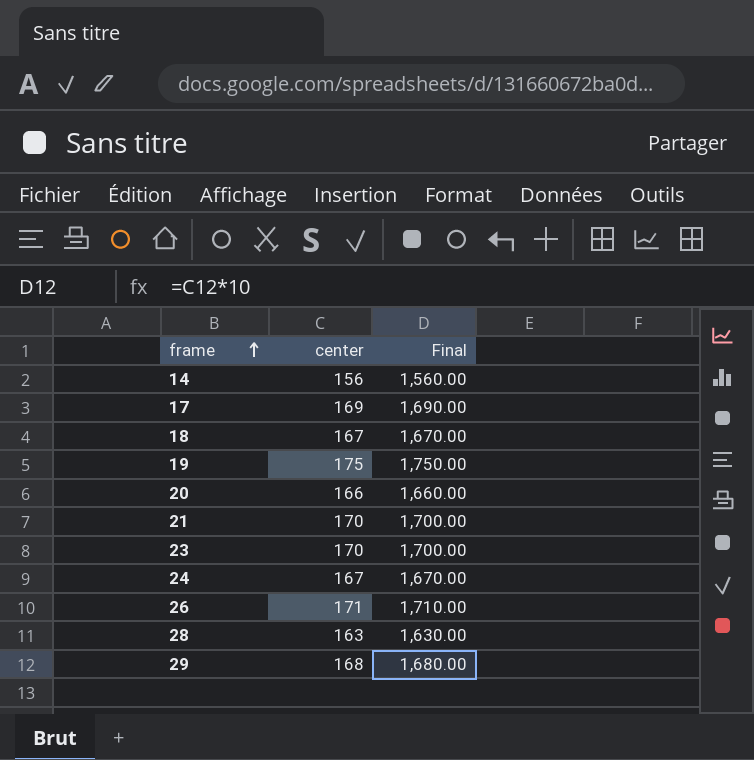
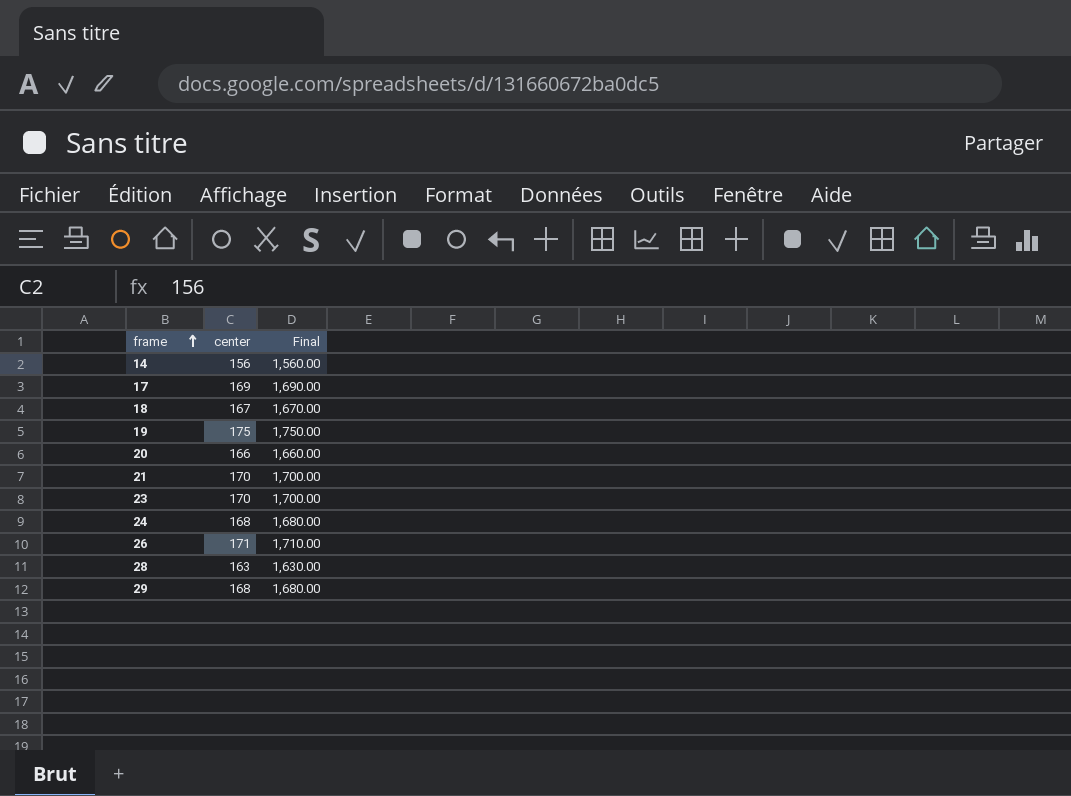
24 | center: 167 -> 168
24 | Final: 1,670.00 -> 1,680.00

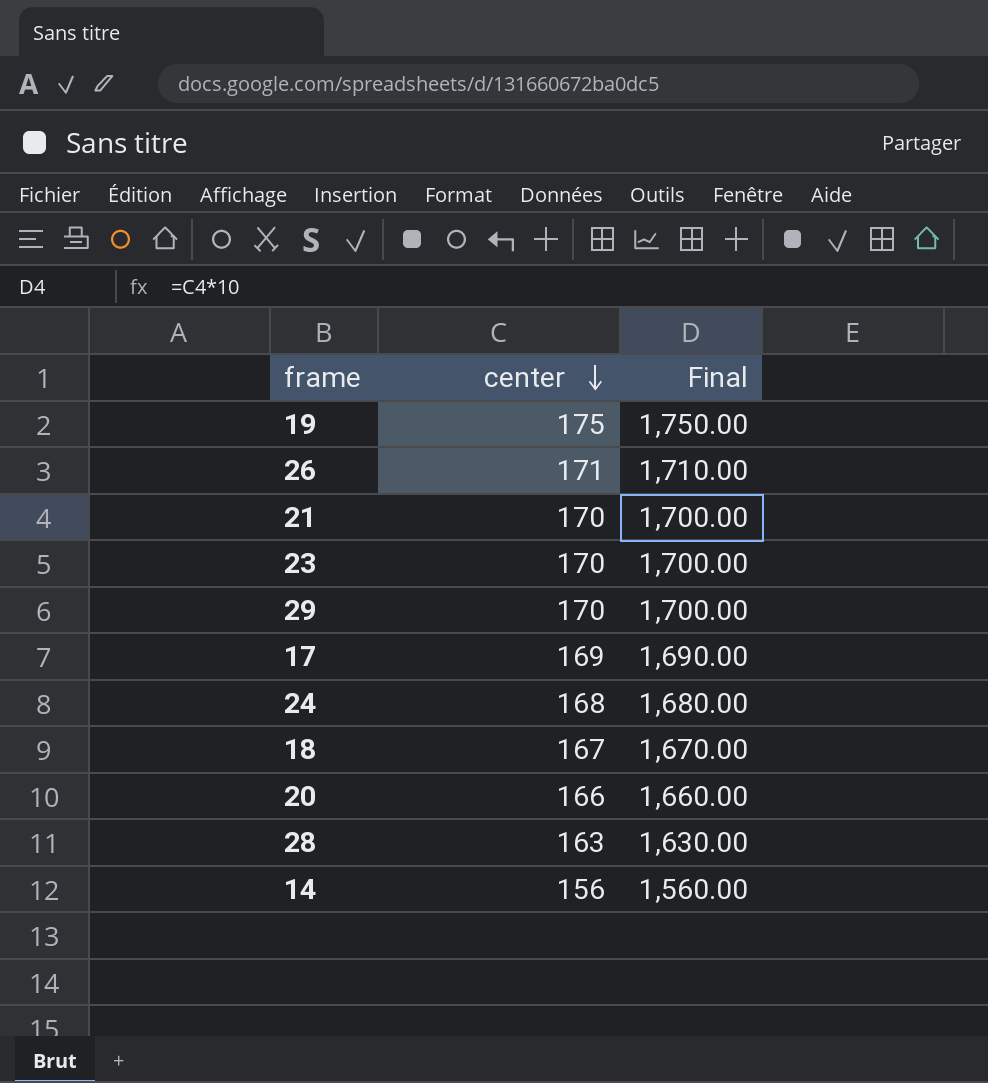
row order: frame ascending -> center descending
29 | center: 168 -> 170
29 | Final: 1,680.00 -> 1,700.00

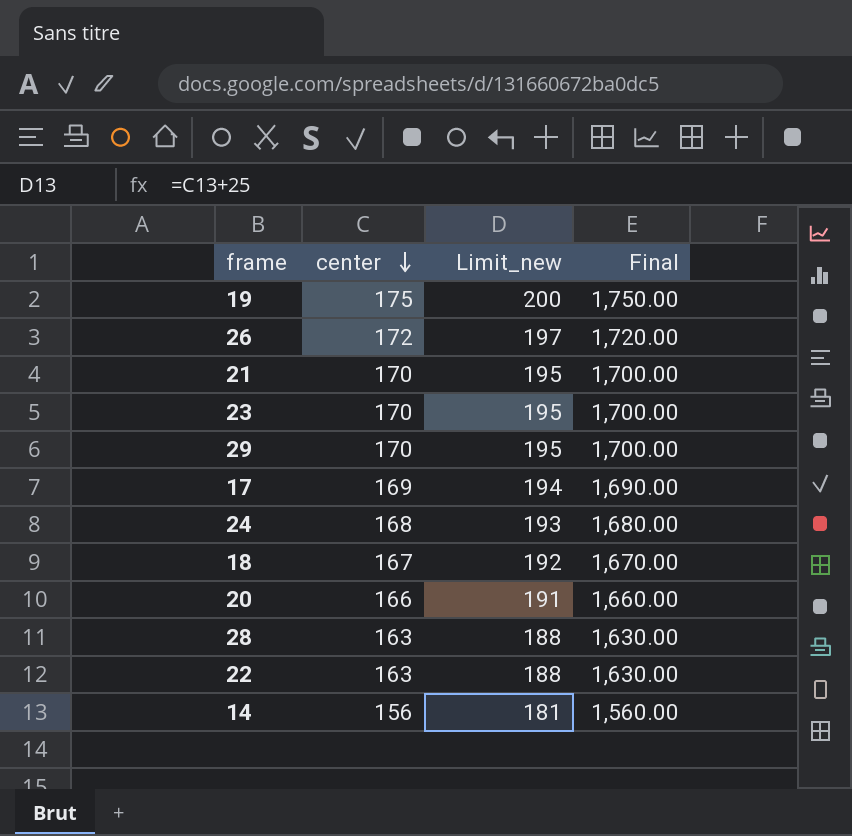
column Limit_new | formula: none -> [center] + 25
26 | center: 171 -> 172
26 | Final: 1,710.00 -> 1,720.00
row 22: none -> 163 | 188 | 1,630.00

